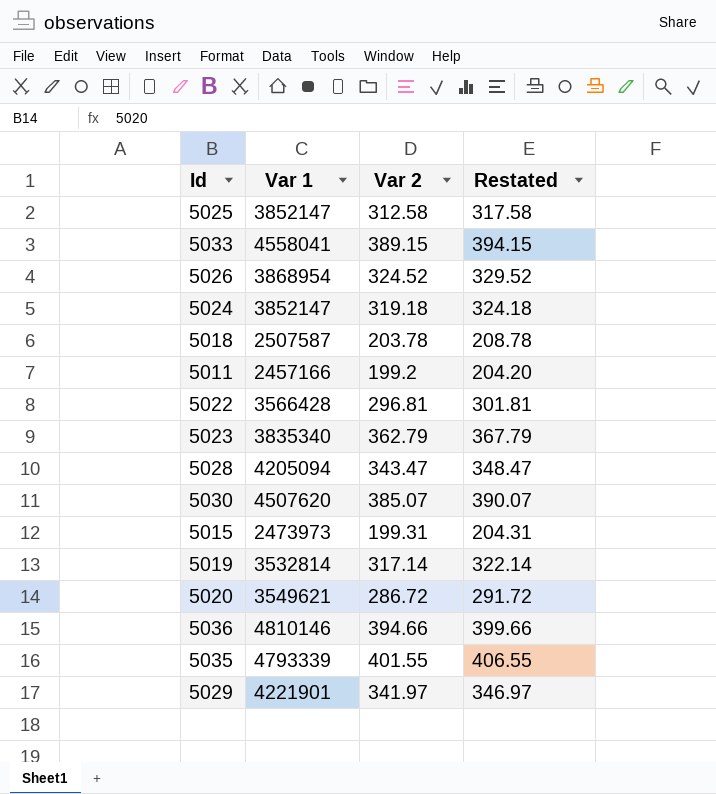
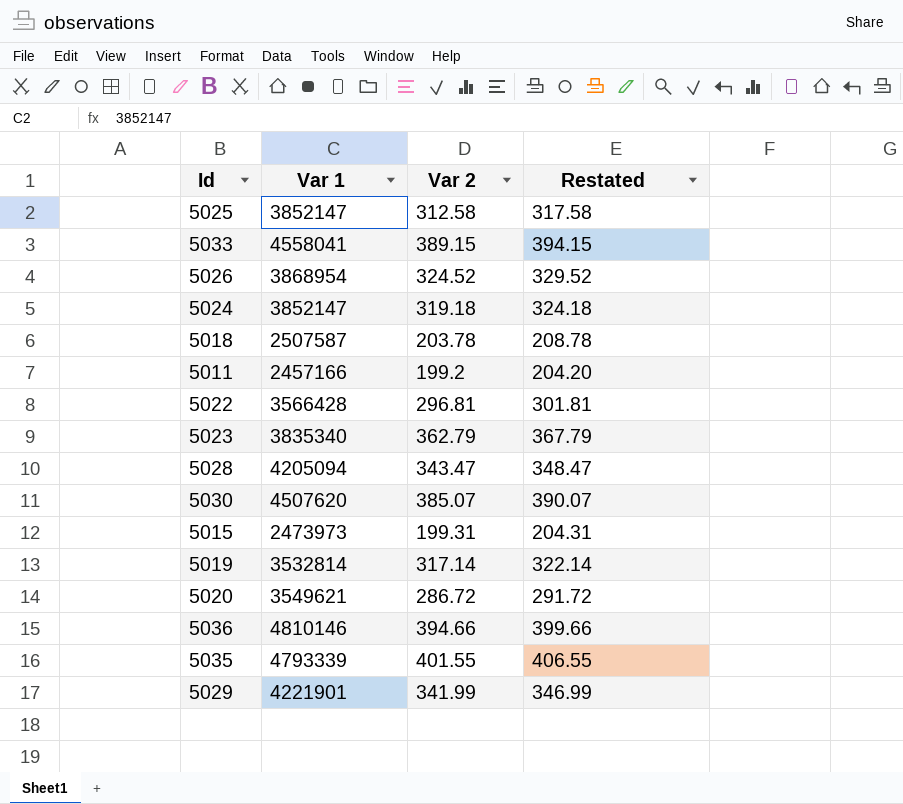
5029 | Var 2: 341.97 -> 341.99
5029 | Restated: 346.97 -> 346.99

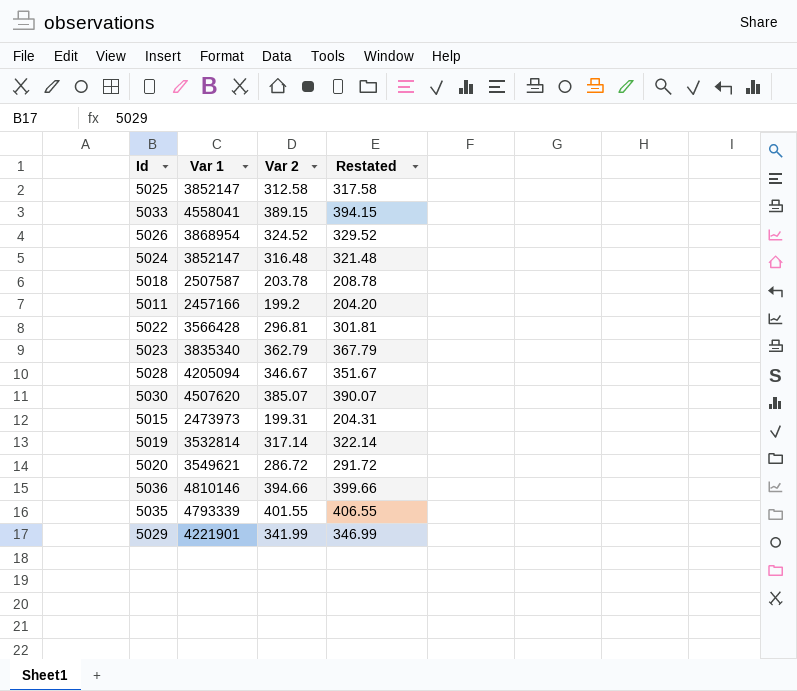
5024 | Var 2: 319.18 -> 316.48
5024 | Restated: 324.18 -> 321.48
5028 | Var 2: 343.47 -> 346.67
5028 | Restated: 348.47 -> 351.67

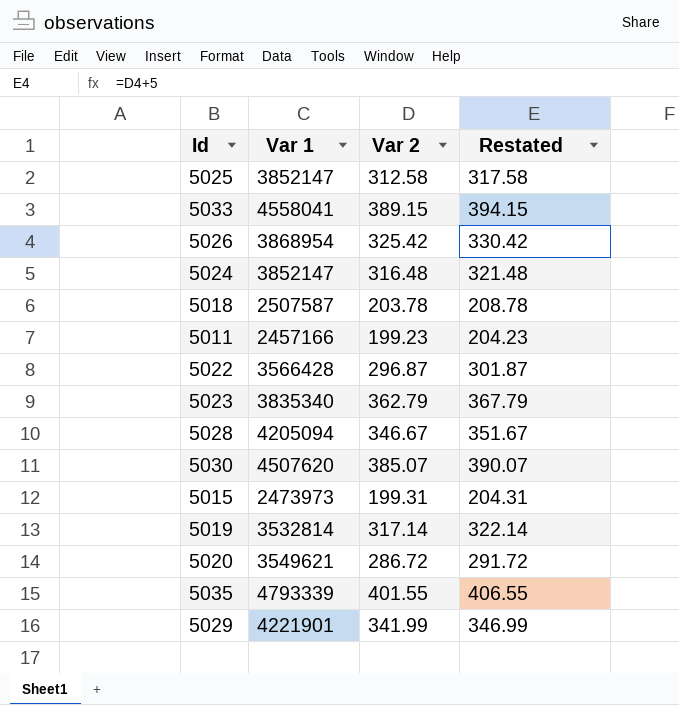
row 5036: 4810146 | 394.66 | 399.66 -> none
5026 | Var 2: 324.52 -> 325.42
5026 | Restated: 329.52 -> 330.42
5011 | Var 2: 199.2 -> 199.23
5011 | Restated: 204.20 -> 204.23
5022 | Var 2: 296.81 -> 296.87
5022 | Restated: 301.81 -> 301.87

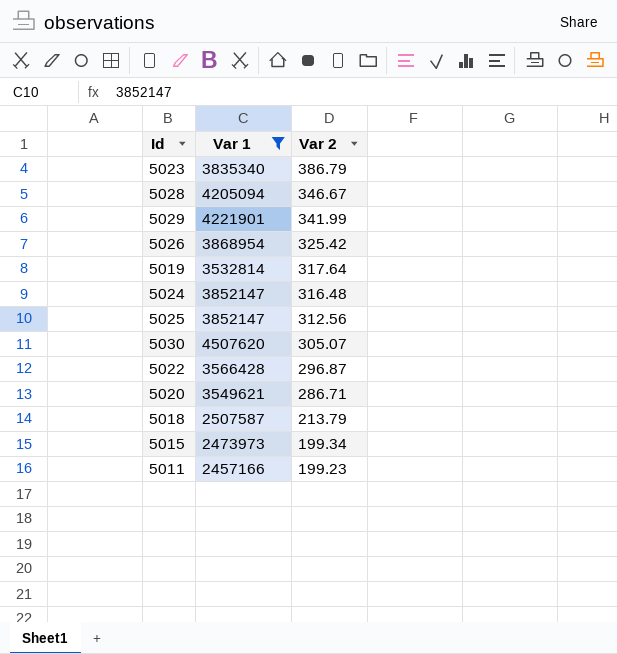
filter: none -> Var 1 <= 4507620
row order: none -> Var 2 descending
column Restated | formula: [Var 2] + 5 -> none
5023 | Var 2: 362.79 -> 386.79
5019 | Var 2: 317.14 -> 317.64
5025 | Var 2: 312.58 -> 312.56
5030 | Var 2: 385.07 -> 305.07
5020 | Var 2: 286.72 -> 286.71
5018 | Var 2: 203.78 -> 213.79
5015 | Var 2: 199.31 -> 199.34

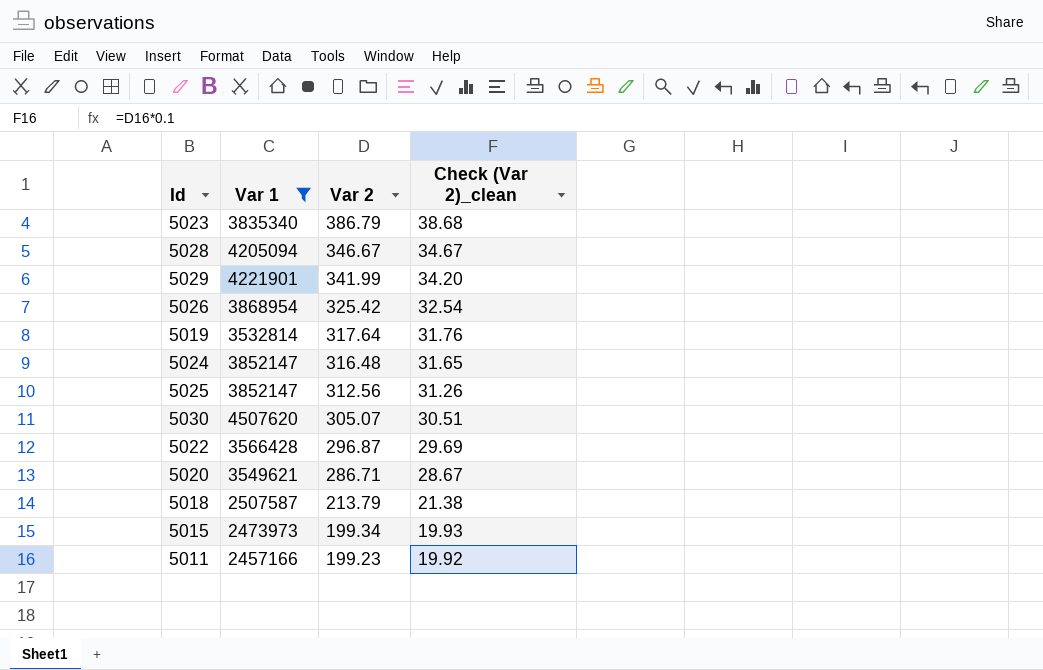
column Check (Var 2)_clean | formula: none -> [Var 2] * 0.1

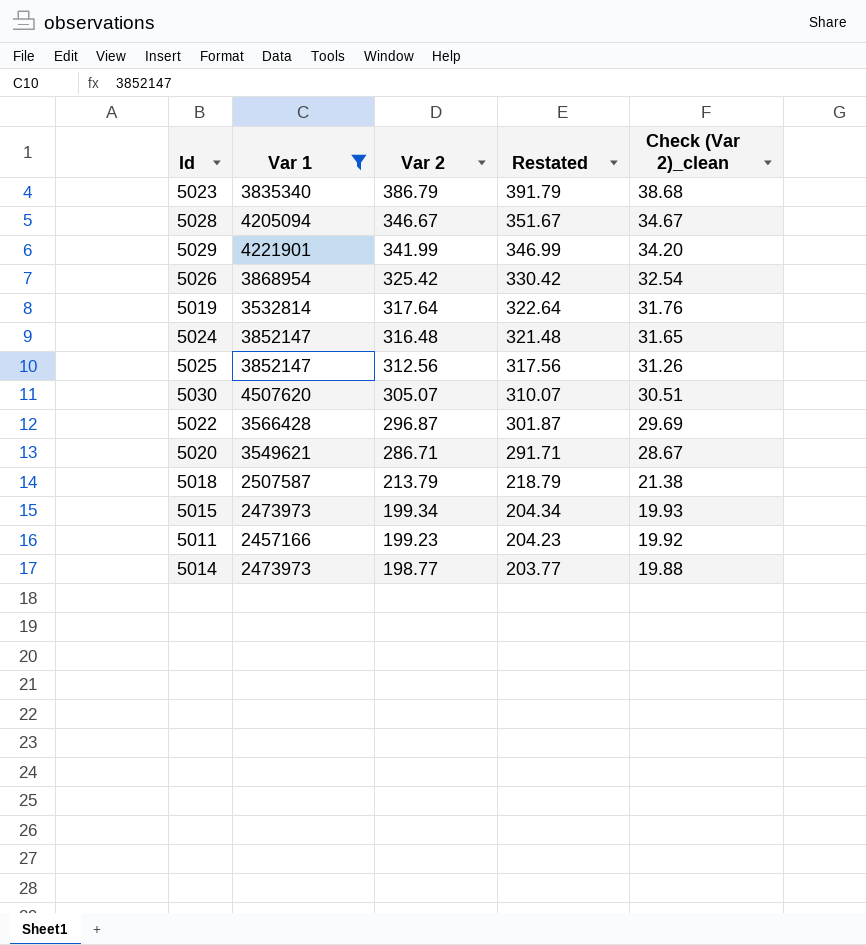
column Restated | formula: none -> [Var 2] + 5
row 5014: none -> 2473973 | 198.77 | 203.77 | 19.88

